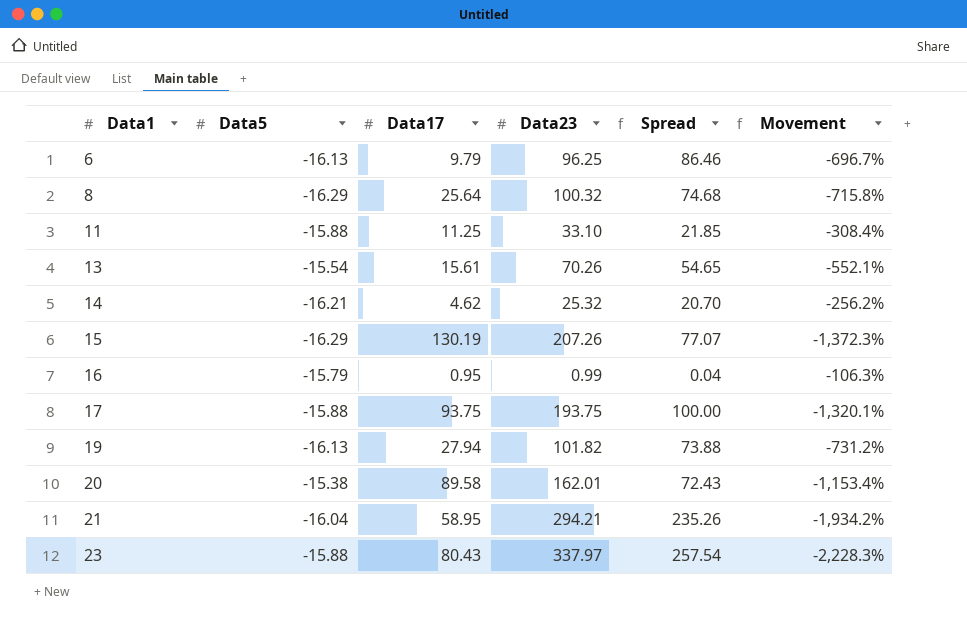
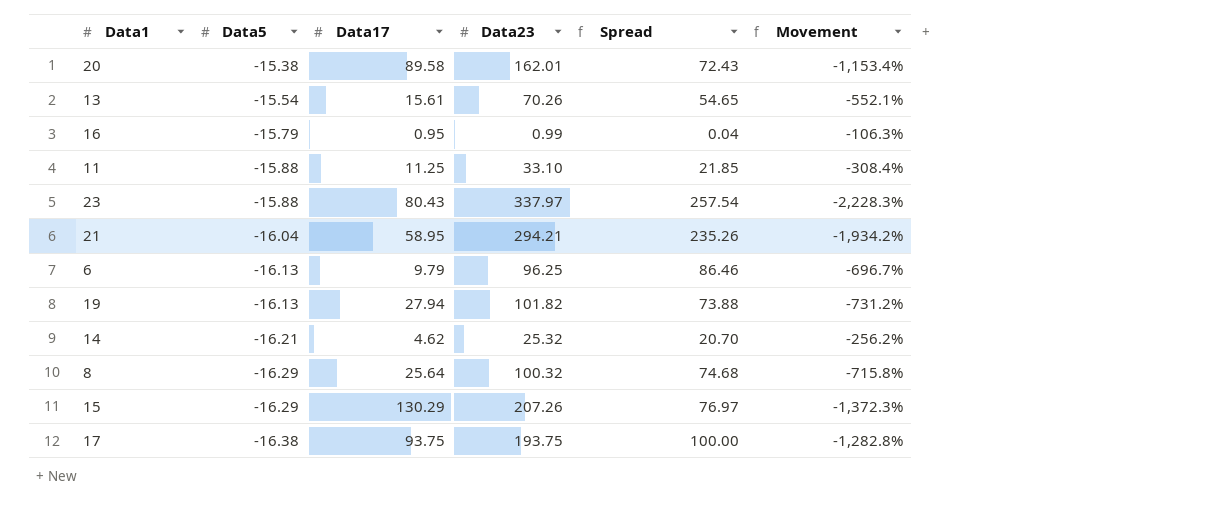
row order: Data1 ascending -> Data5 descending
15 | Data17: 130.19 -> 130.29
15 | Spread: 77.07 -> 76.97
17 | Data5: -15.88 -> -16.38
17 | Movement: -1,320.1% -> -1,282.8%

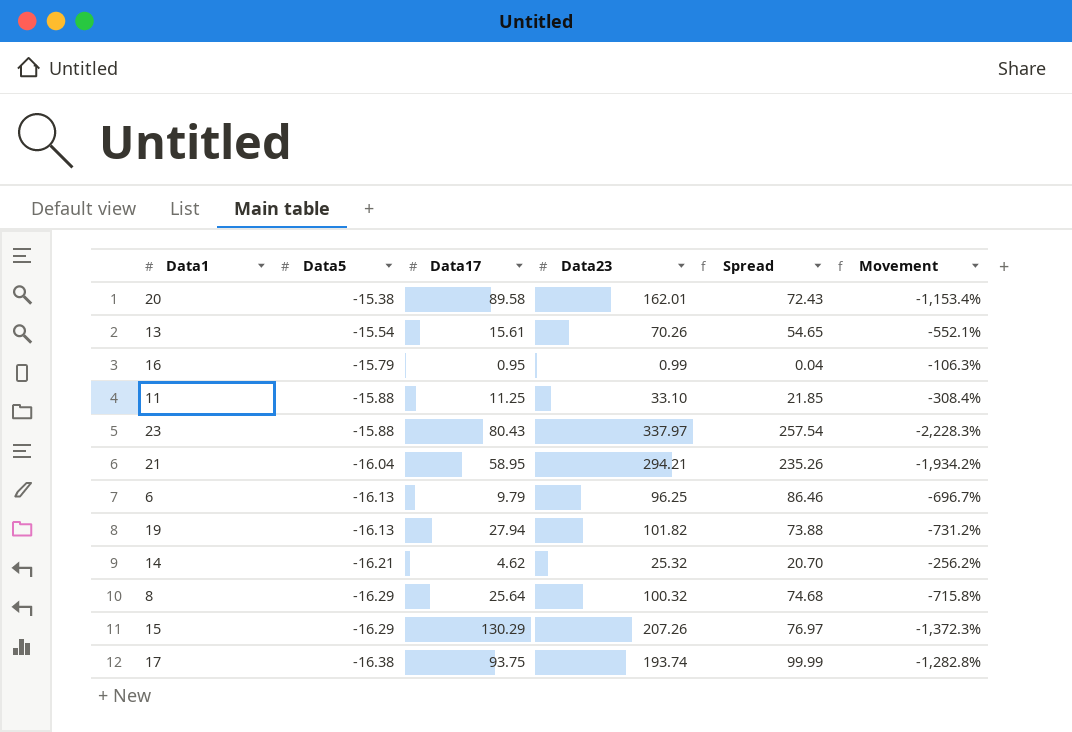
17 | Data23: 193.75 -> 193.74
17 | Spread: 100.00 -> 99.99

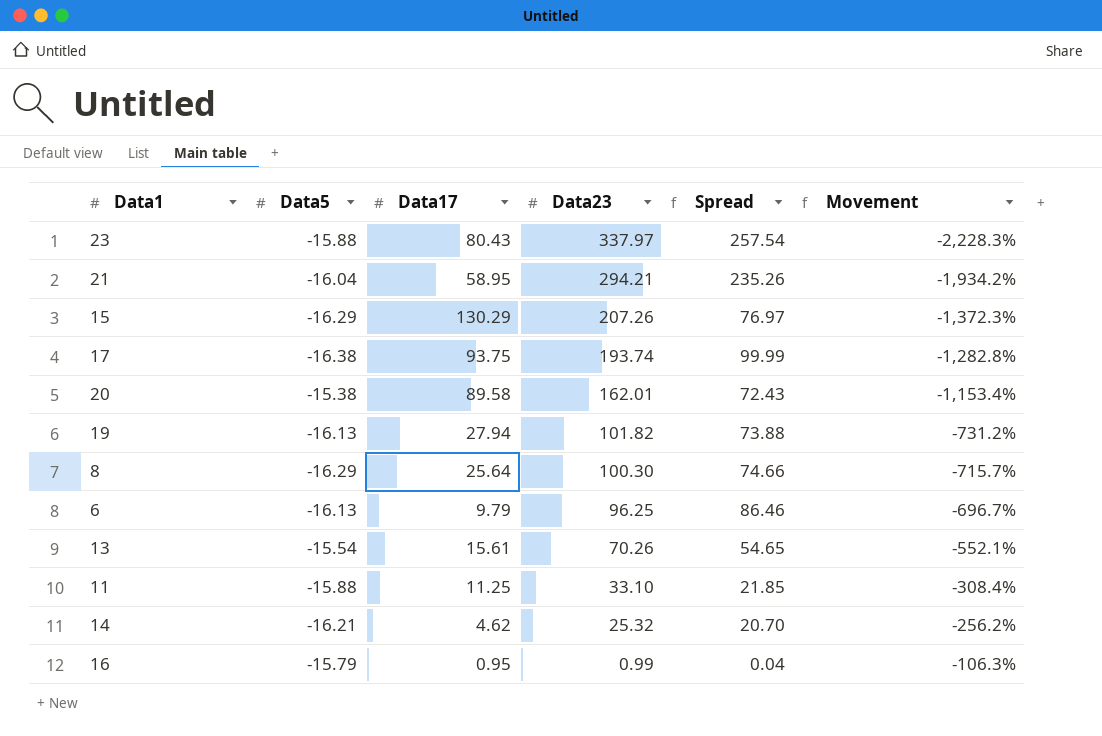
row order: Data5 descending -> Data23 descending
8 | Data23: 100.32 -> 100.30
8 | Spread: 74.68 -> 74.66
8 | Movement: -715.8% -> -715.7%

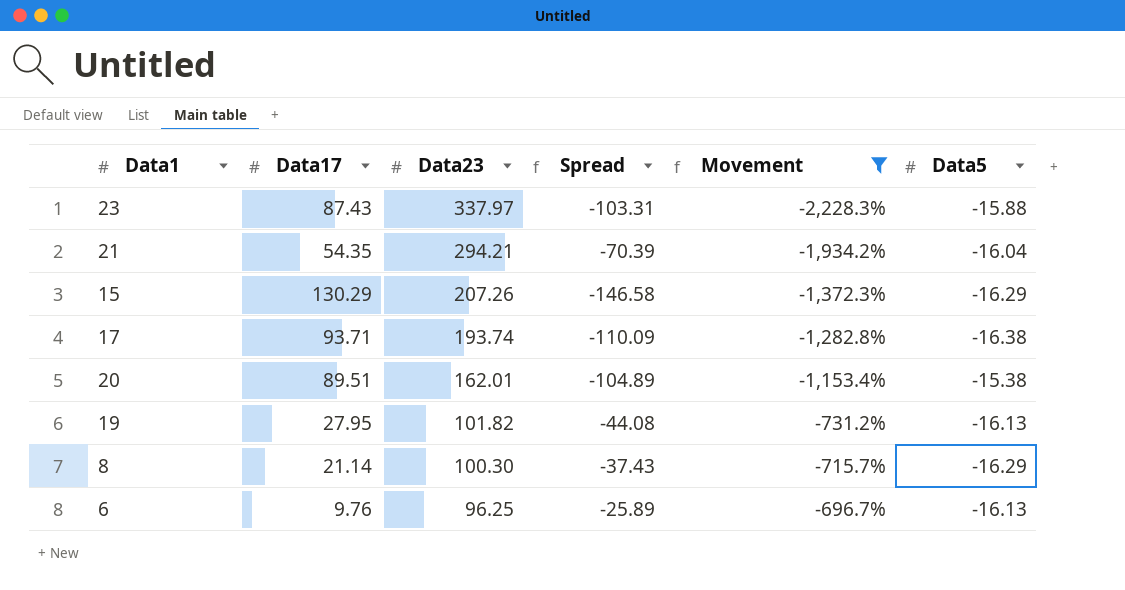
filter: none -> Movement <= -696.7%
column Spread | formula: [Data23] - [Data17] -> [Data5] - [Data17]
column Data5 | position: 2 -> 6
23 | Data17: 80.43 -> 87.43
21 | Data17: 58.95 -> 54.35
17 | Data17: 93.75 -> 93.71
20 | Data17: 89.58 -> 89.51
19 | Data17: 27.94 -> 27.95
8 | Data17: 25.64 -> 21.14
6 | Data17: 9.79 -> 9.76

